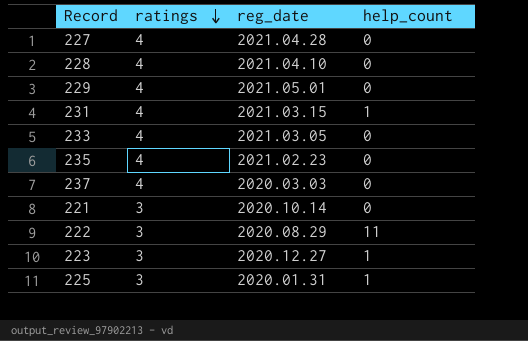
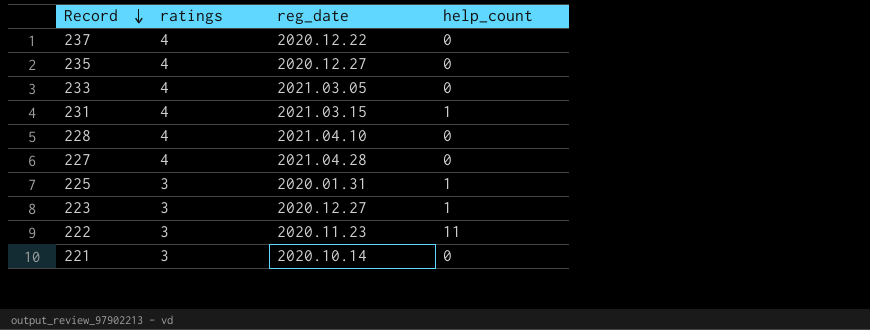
row order: ratings descending -> Record descending
row 229: 4 | 2021.05.01 | 0 -> none
237 | reg_date: 2020.03.03 -> 2020.12.22
235 | reg_date: 2021.02.23 -> 2020.12.27
222 | reg_date: 2020.08.29 -> 2020.11.23

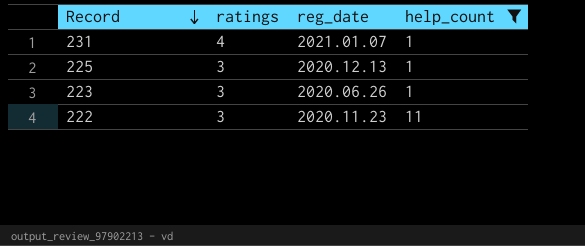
filter: none -> help_count != 0
231 | reg_date: 2021.03.15 -> 2021.01.07
225 | reg_date: 2020.01.31 -> 2020.12.13
223 | reg_date: 2020.12.27 -> 2020.06.26

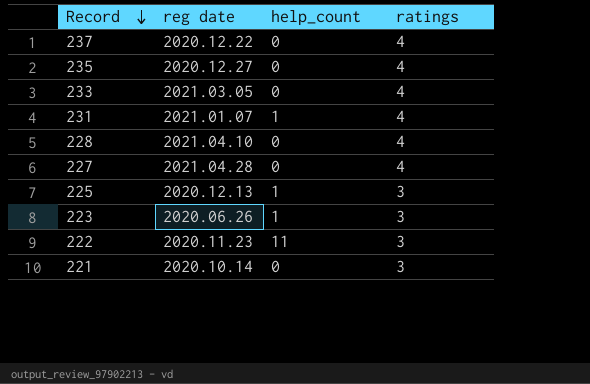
filter: help_count != 0 -> none
column name: reg_date -> reg date
column ratings | position: 2 -> 4

